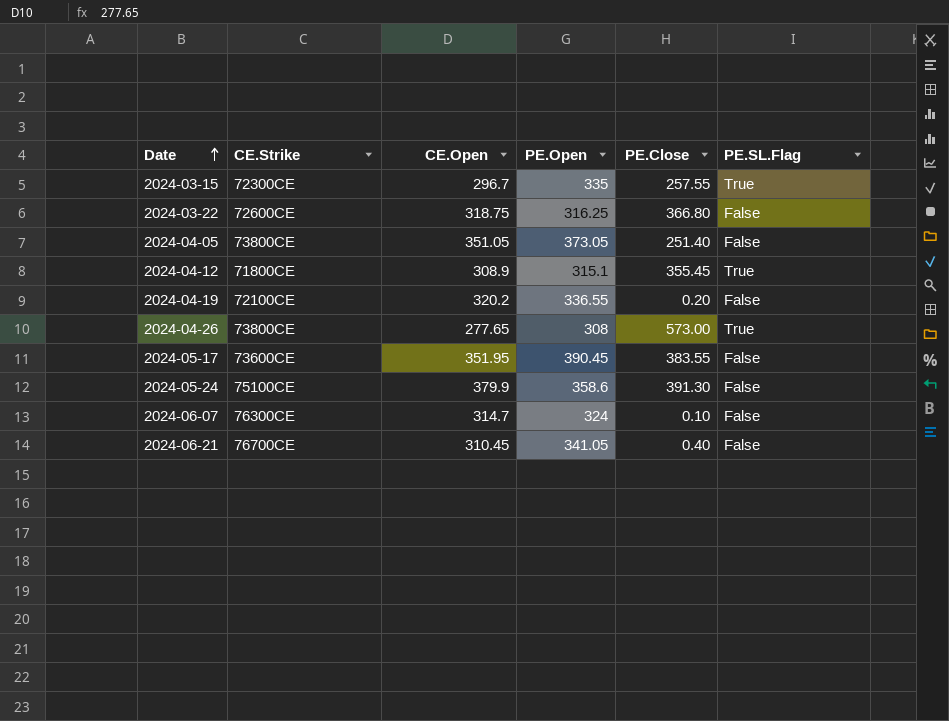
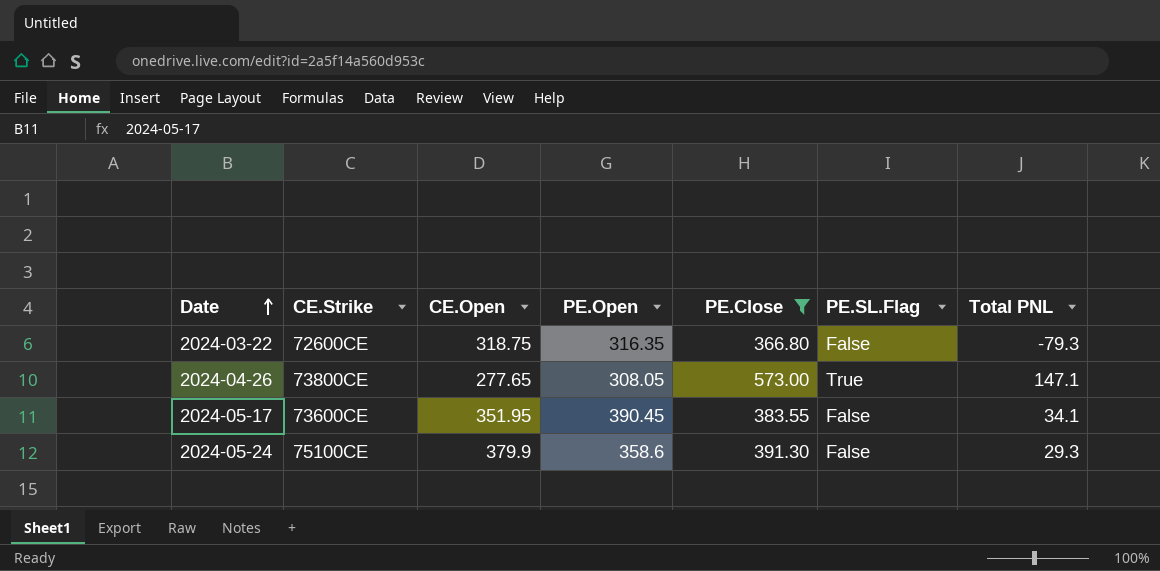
filter: none -> PE.Close >= 366.80
column Total PNL | position: none -> 7
2024-03-22 | PE.Open: 316.25 -> 316.35
2024-04-26 | PE.Open: 308 -> 308.05

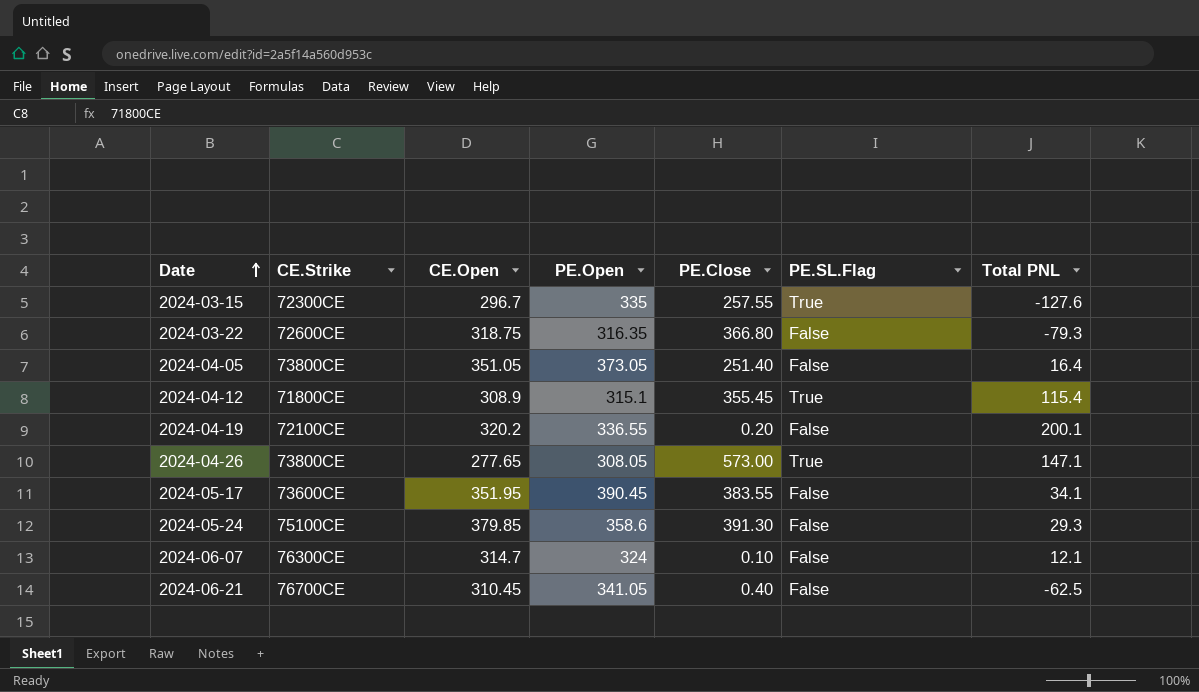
filter: PE.Close >= 366.80 -> none
2024-05-24 | CE.Open: 379.9 -> 379.85

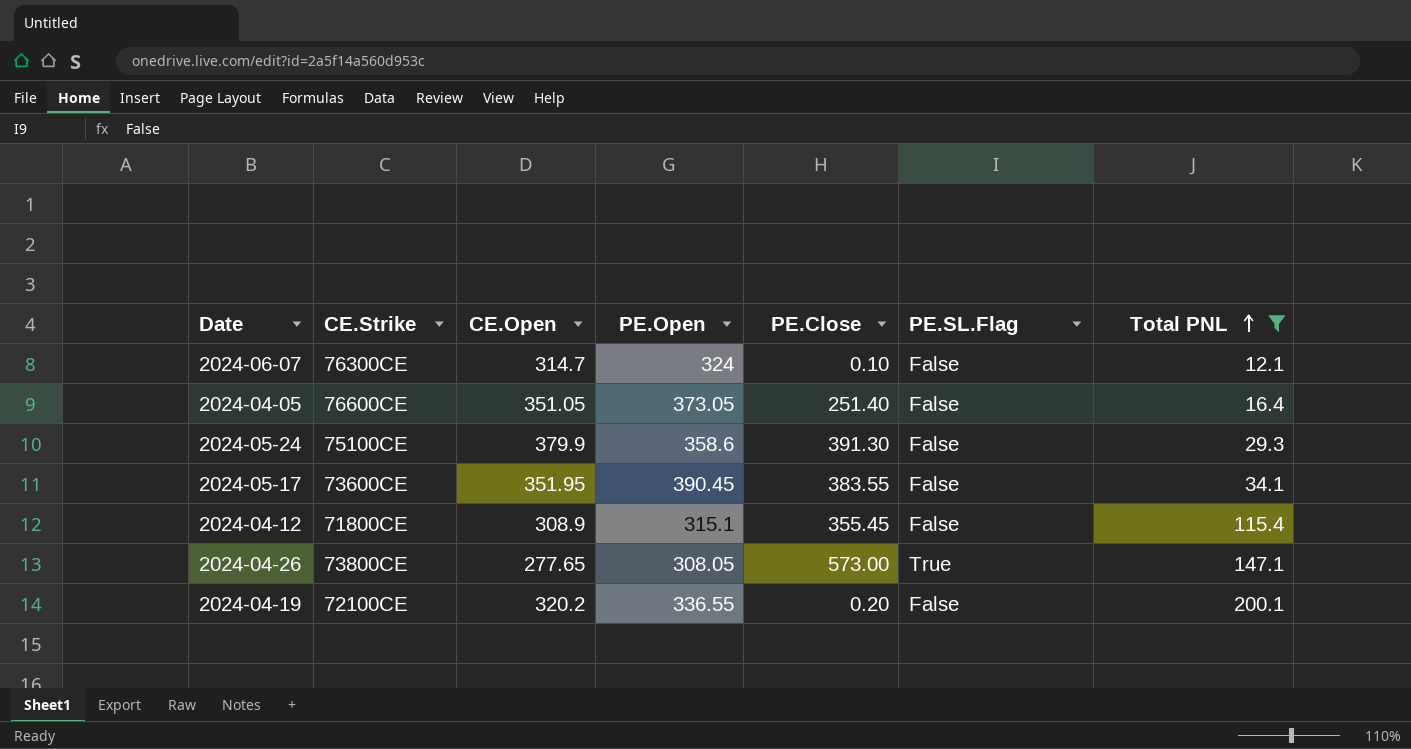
filter: none -> Total PNL >= 12.1
row order: Date ascending -> Total PNL ascending
2024-04-05 | CE.Strike: 73800CE -> 76600CE
2024-05-24 | CE.Open: 379.85 -> 379.9
2024-04-12 | PE.SL.Flag: True -> False

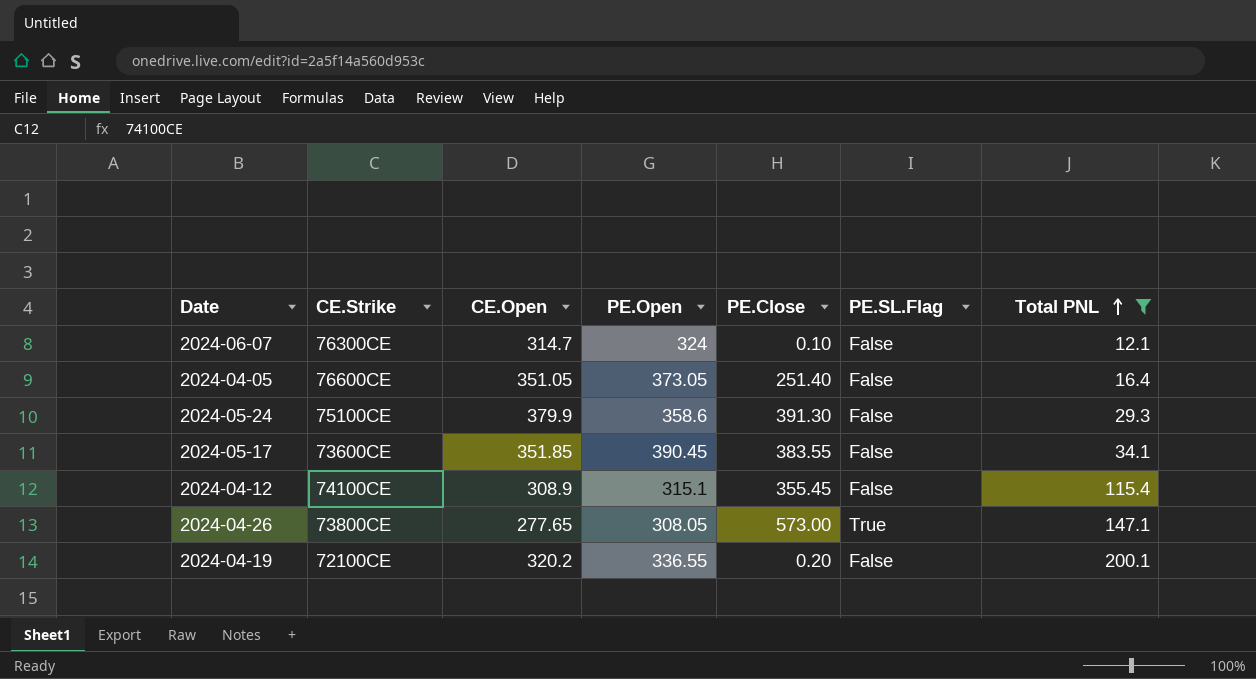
2024-05-17 | CE.Open: 351.95 -> 351.85
2024-04-12 | CE.Strike: 71800CE -> 74100CE

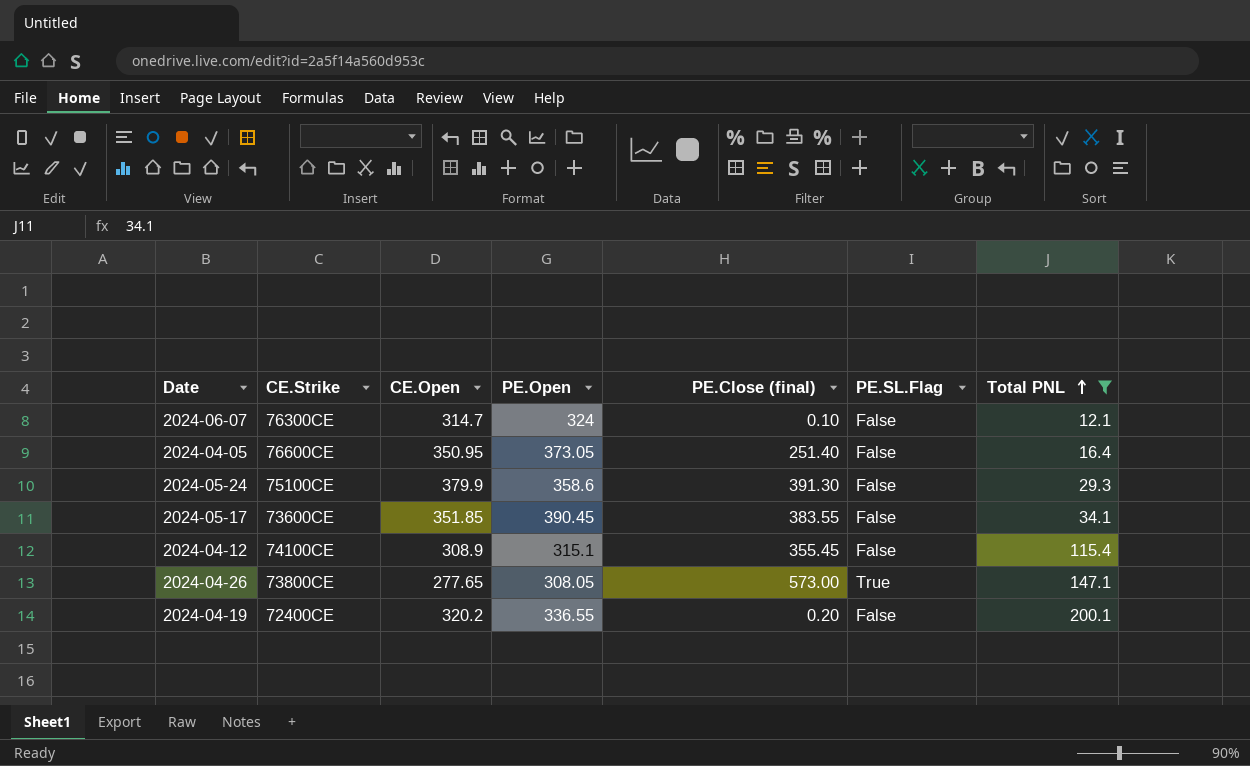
column name: PE.Close -> PE.Close (final)
2024-04-05 | CE.Open: 351.05 -> 350.95
2024-04-19 | CE.Strike: 72100CE -> 72400CE

